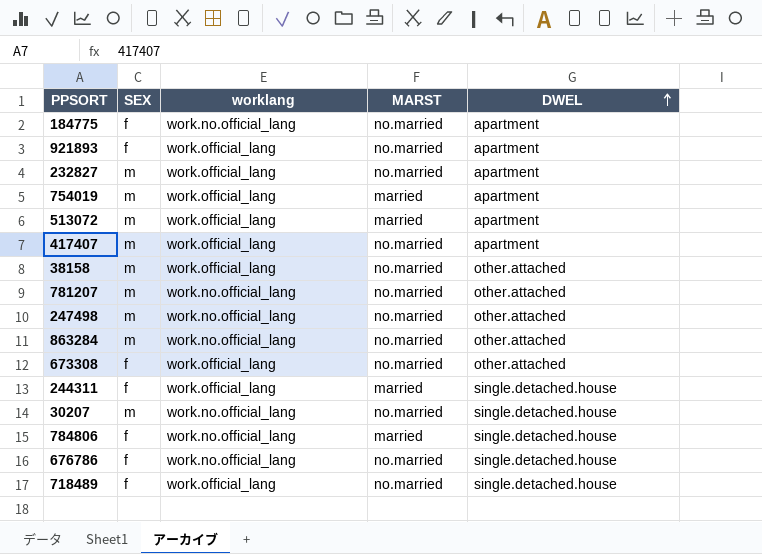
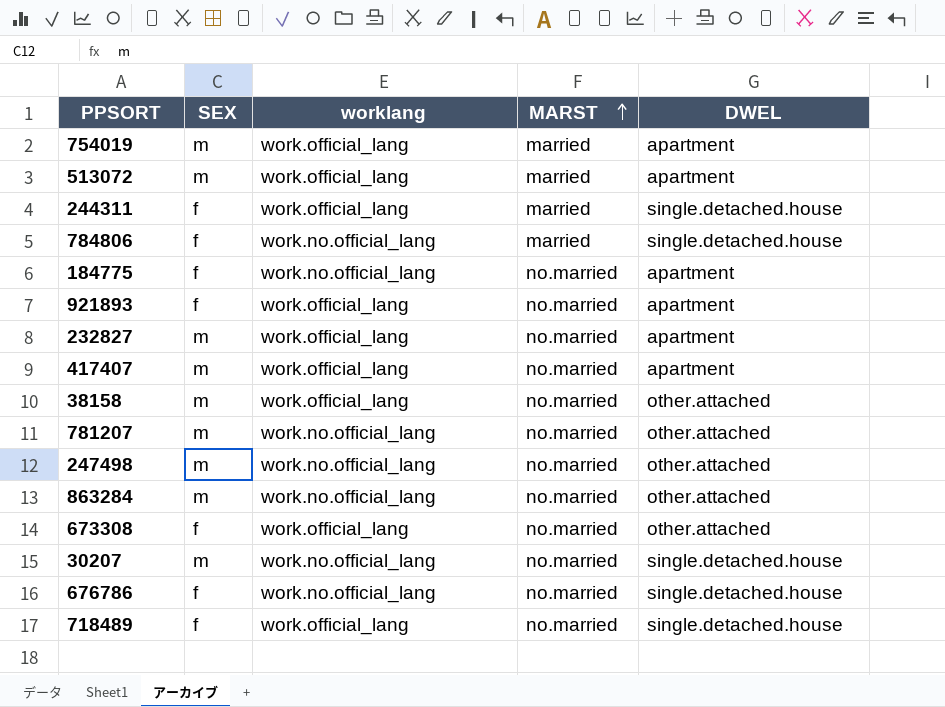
row order: DWEL ascending -> MARST ascending

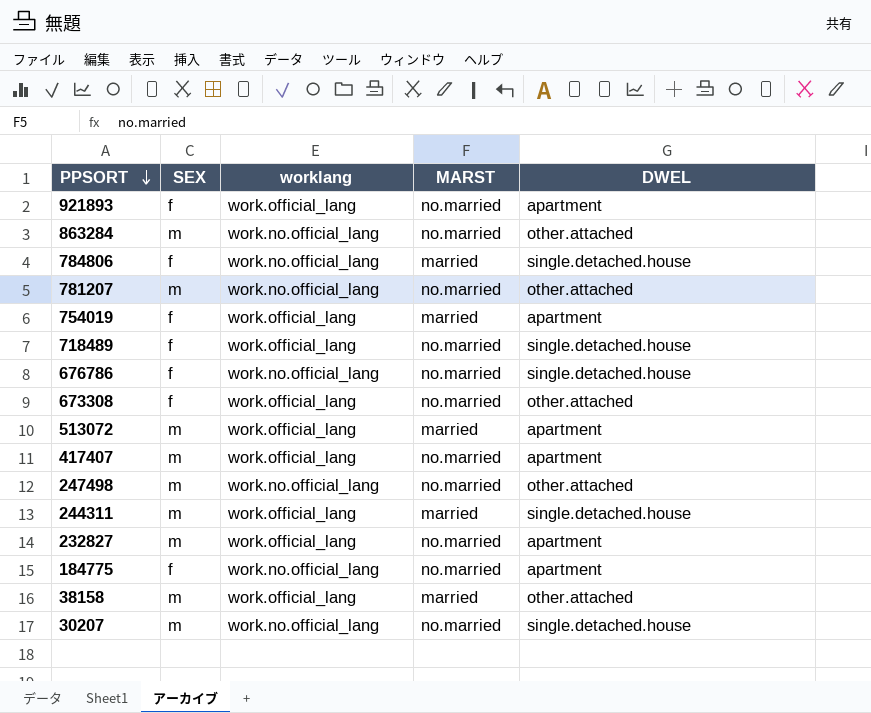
row order: MARST ascending -> PPSORT descending
754019 | SEX: m -> f
244311 | SEX: f -> m
38158 | MARST: no.married -> married

